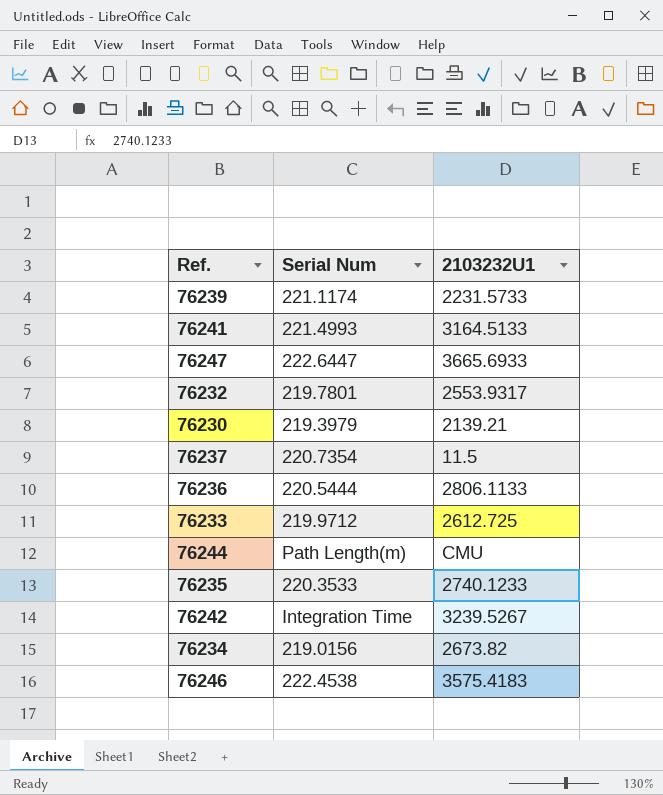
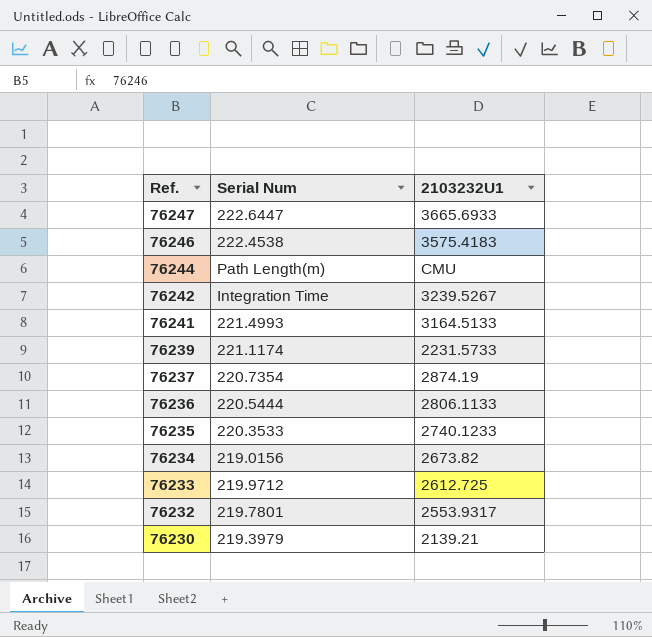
row order: none -> Ref. descending
76237 | 2103232U1: 11.5 -> 2874.19

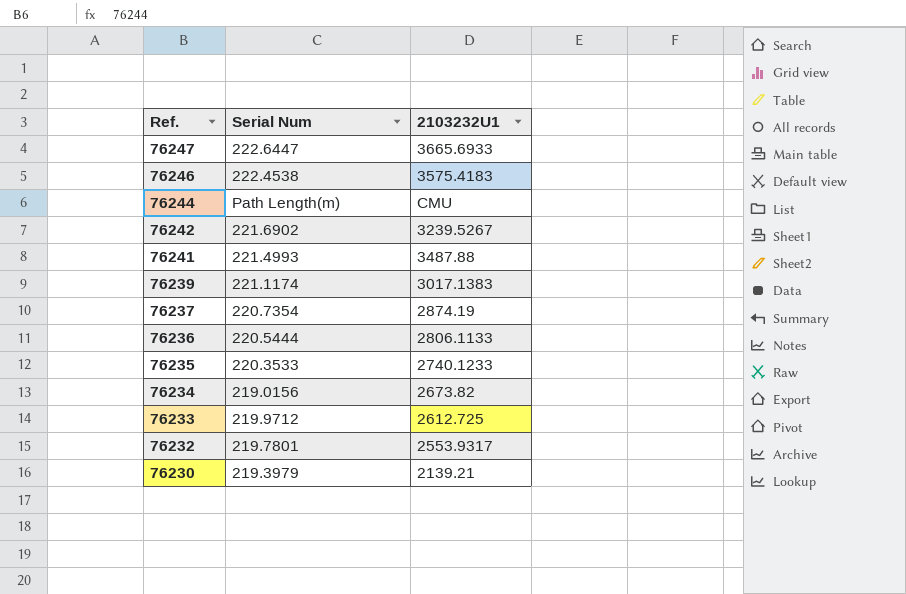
76242 | Serial Num: Integration Time -> 221.6902
76241 | 2103232U1: 3164.5133 -> 3487.88
76239 | 2103232U1: 2231.5733 -> 3017.1383

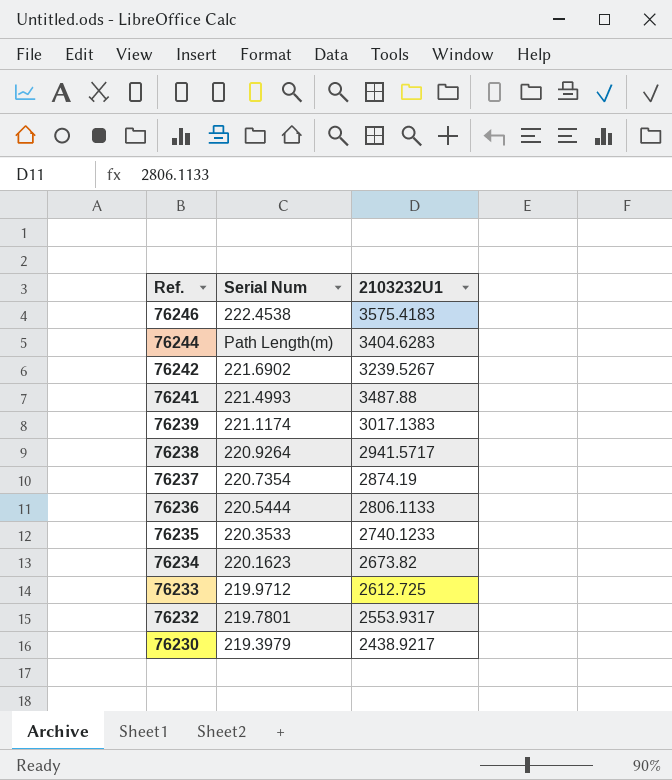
row 76247: 222.6447 | 3665.6933 -> none
76244 | 2103232U1: CMU -> 3404.6283
row 76238: none -> 220.9264 | 2941.5717
76234 | Serial Num: 219.0156 -> 220.1623
76230 | 2103232U1: 2139.21 -> 2438.9217

